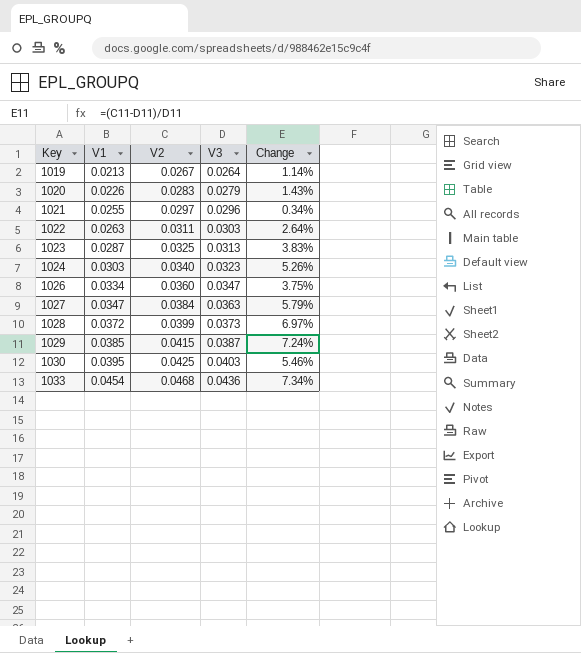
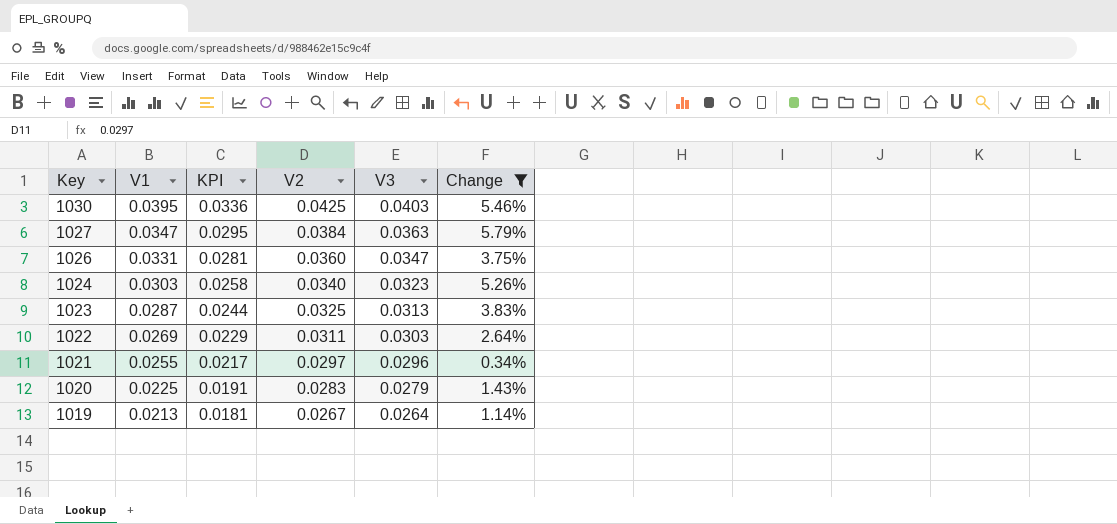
filter: none -> Change <= 5.79%
row order: Key ascending -> Key descending
column KPI | formula: none -> [V1] * 0.85
1026 | V1: 0.0334 -> 0.0331
1022 | V1: 0.0263 -> 0.0269
1020 | V1: 0.0226 -> 0.0225

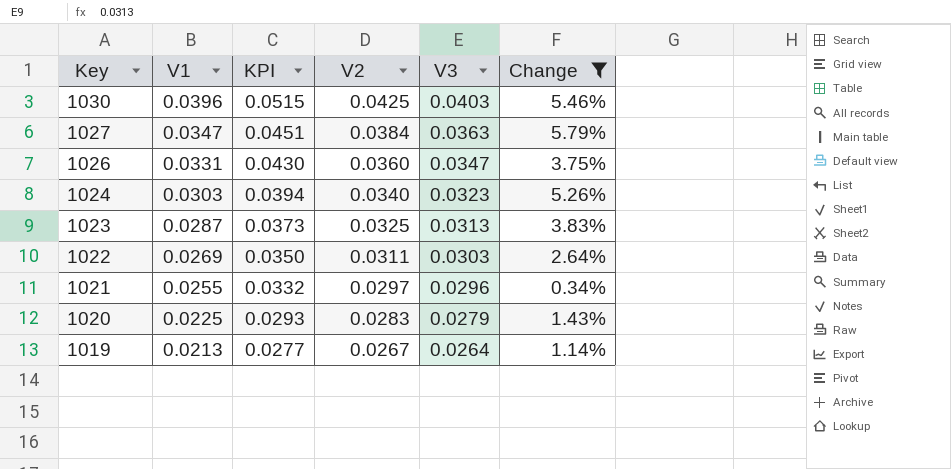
column KPI | formula: [V1] * 0.85 -> [V1] * 1.3
1030 | V1: 0.0395 -> 0.0396

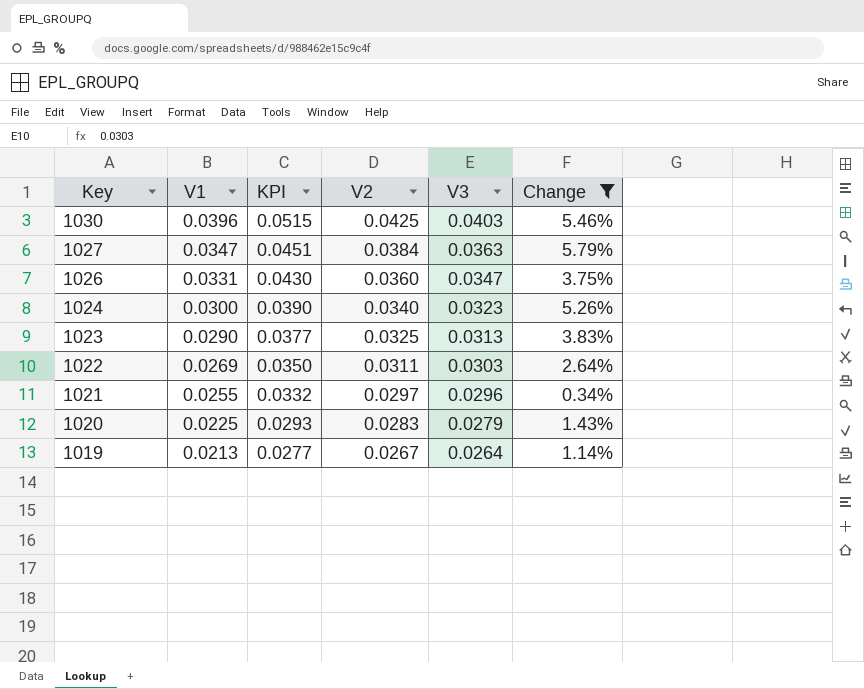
1024 | V1: 0.0303 -> 0.0300
1024 | KPI: 0.0394 -> 0.0390
1023 | V1: 0.0287 -> 0.0290
1023 | KPI: 0.0373 -> 0.0377

